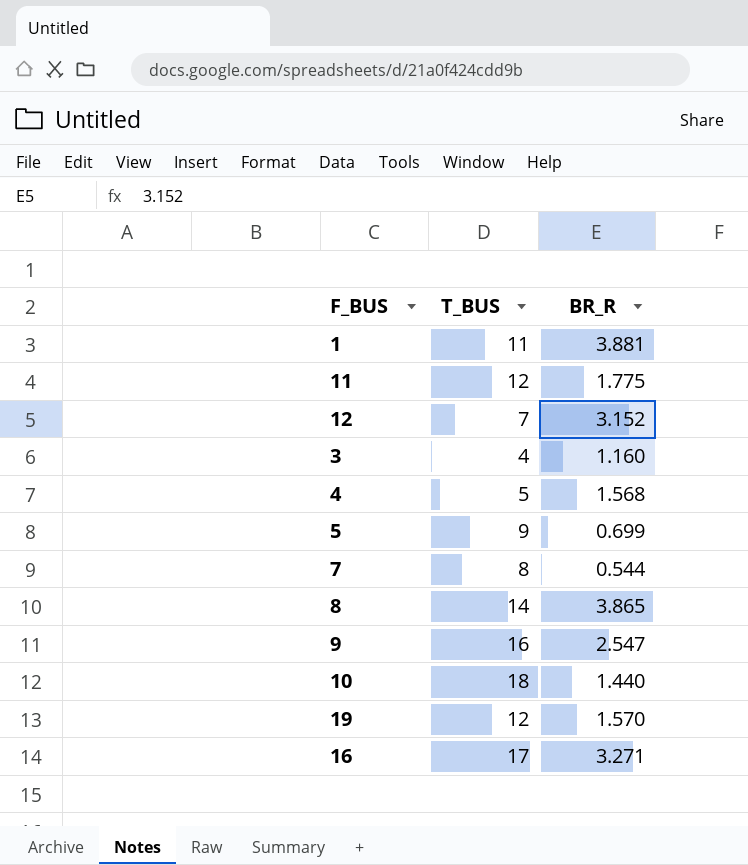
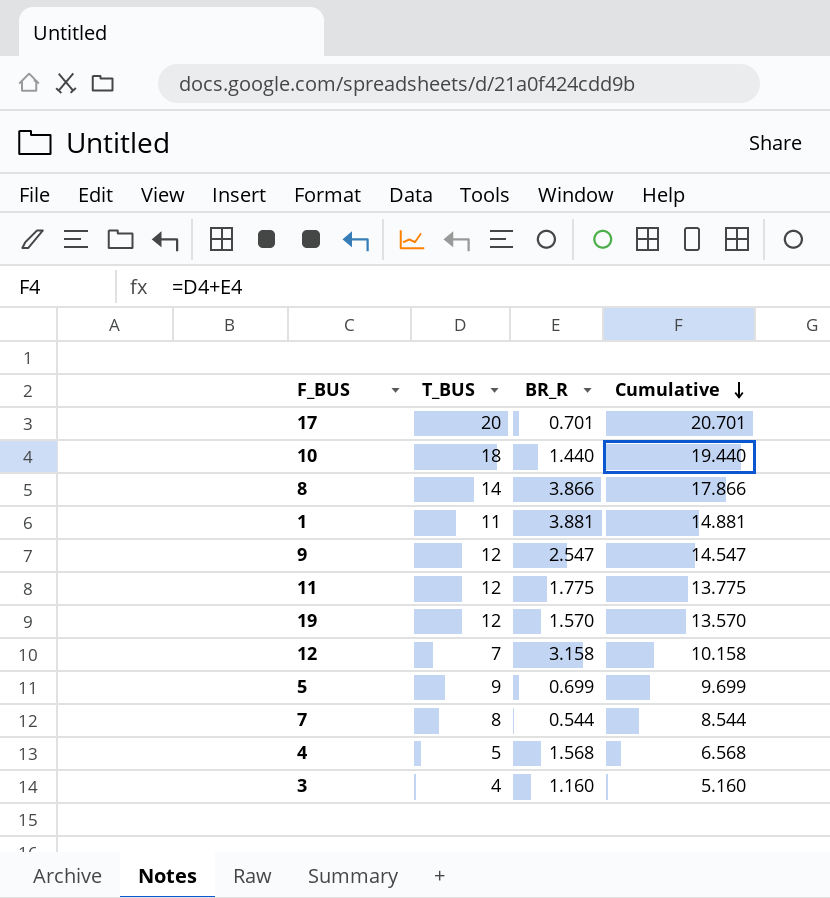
row order: none -> Cumulative descending
column Cumulative | formula: none -> [T_BUS] + [BR_R]
row 16: 17 | 3.271 -> none
row 17: none -> 20 | 0.701 | 20.701
8 | BR_R: 3.865 -> 3.866
9 | T_BUS: 16 -> 12
12 | BR_R: 3.152 -> 3.158

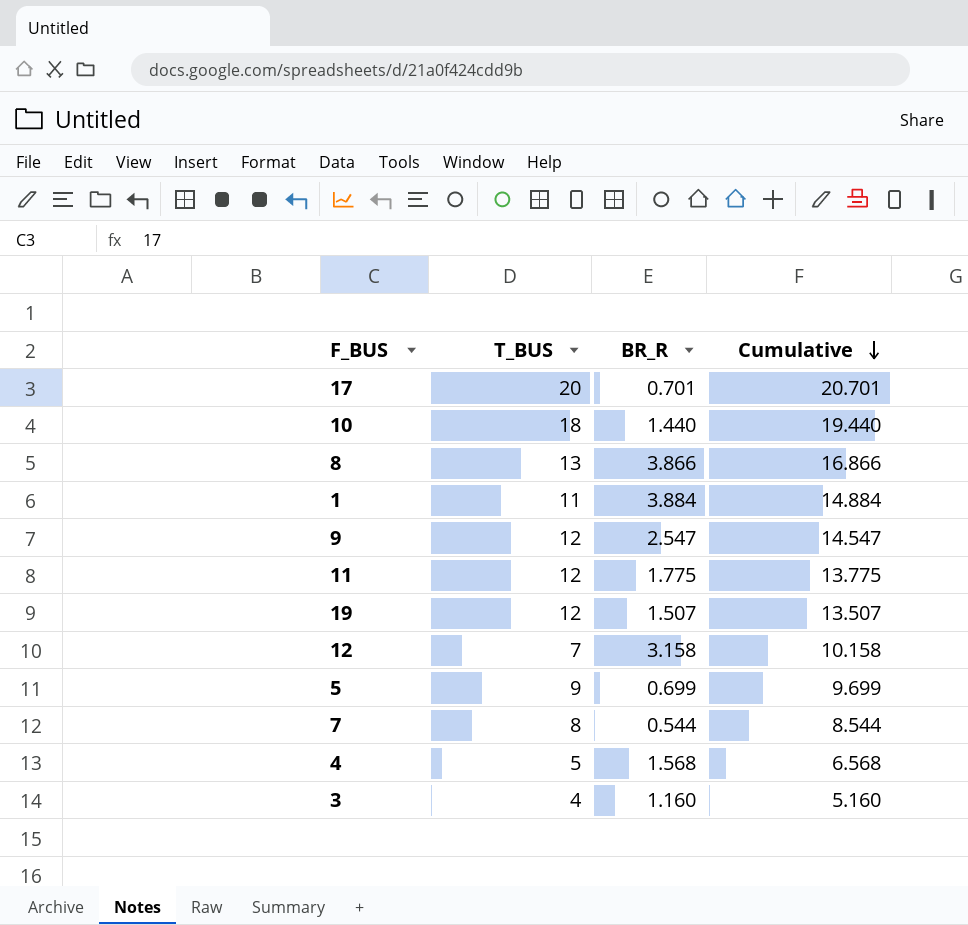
8 | T_BUS: 14 -> 13
8 | Cumulative: 17.866 -> 16.866
1 | BR_R: 3.881 -> 3.884
1 | Cumulative: 14.881 -> 14.884
19 | BR_R: 1.570 -> 1.507
19 | Cumulative: 13.570 -> 13.507

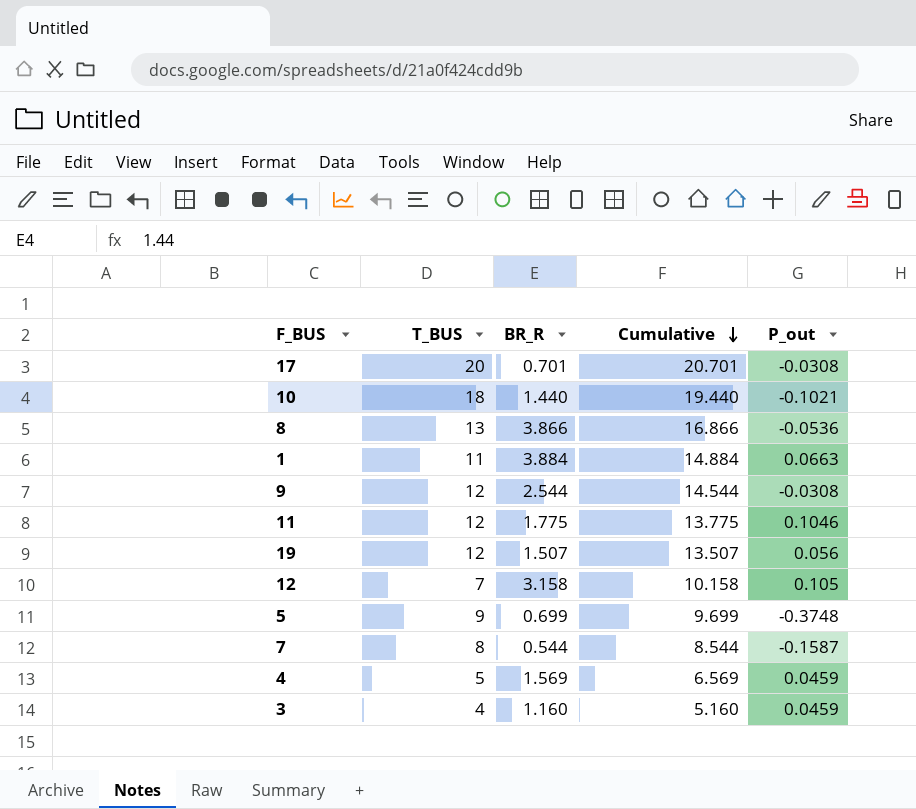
column P_out | position: none -> 5
9 | BR_R: 2.547 -> 2.544
9 | Cumulative: 14.547 -> 14.544
4 | BR_R: 1.568 -> 1.569
4 | Cumulative: 6.568 -> 6.569

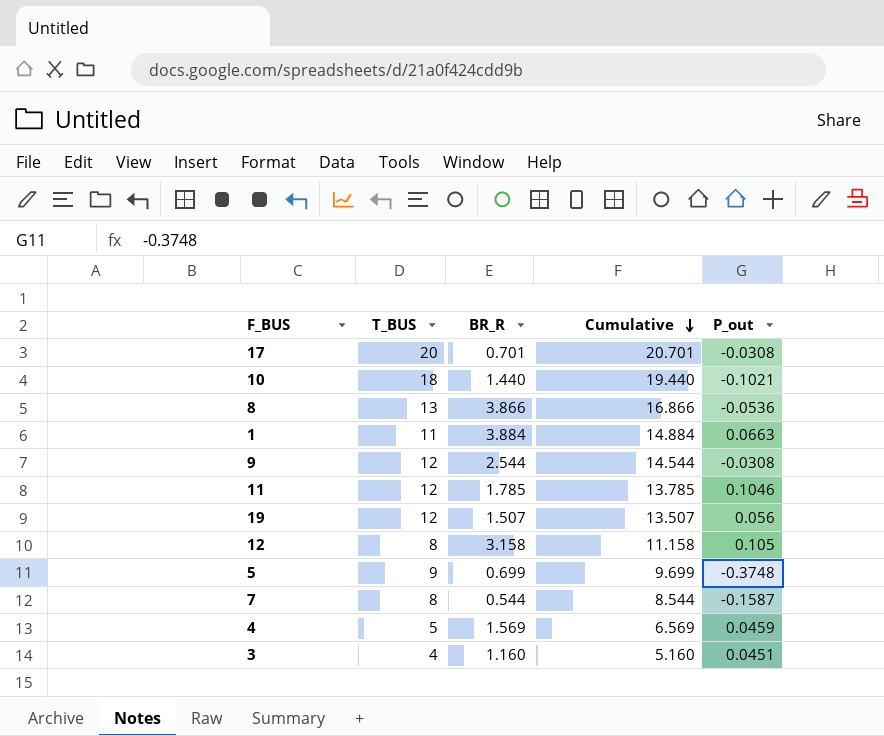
11 | BR_R: 1.775 -> 1.785
11 | Cumulative: 13.775 -> 13.785
12 | T_BUS: 7 -> 8
12 | Cumulative: 10.158 -> 11.158
3 | P_out: 0.0459 -> 0.0451

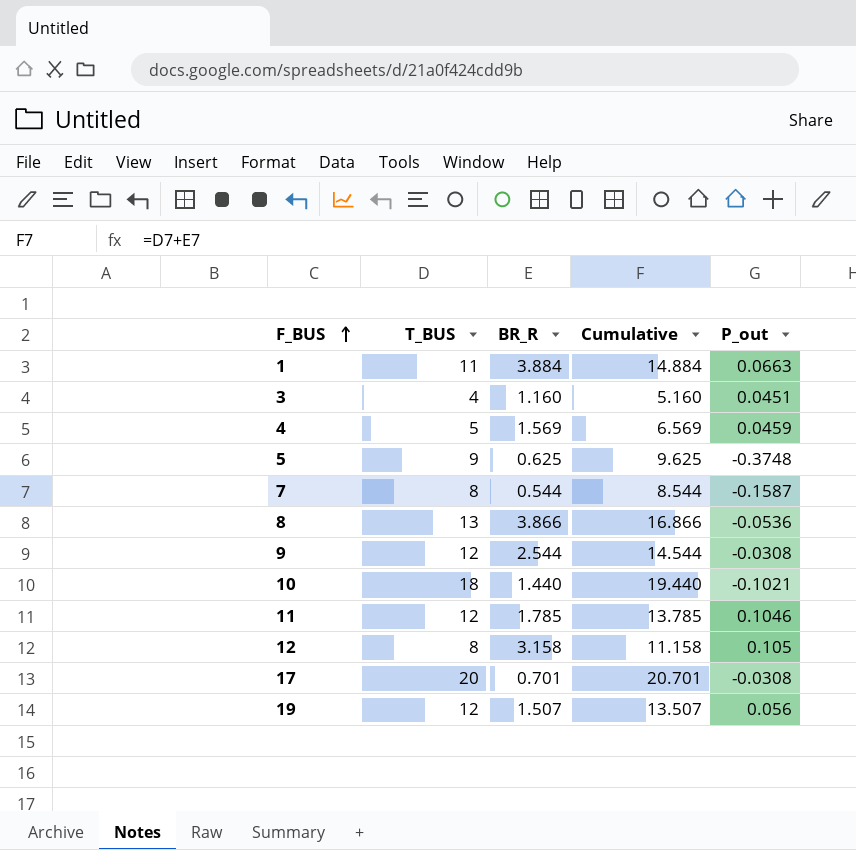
row order: Cumulative descending -> F_BUS ascending
5 | BR_R: 0.699 -> 0.625
5 | Cumulative: 9.699 -> 9.625

